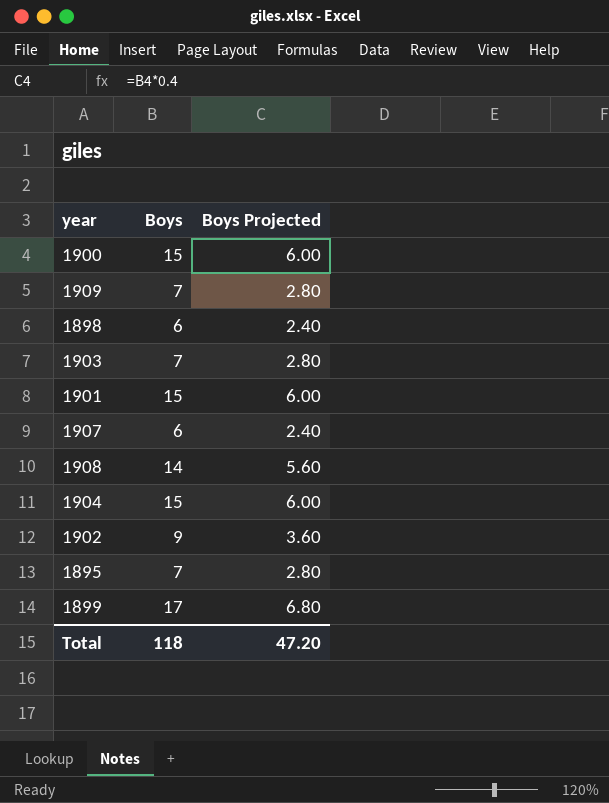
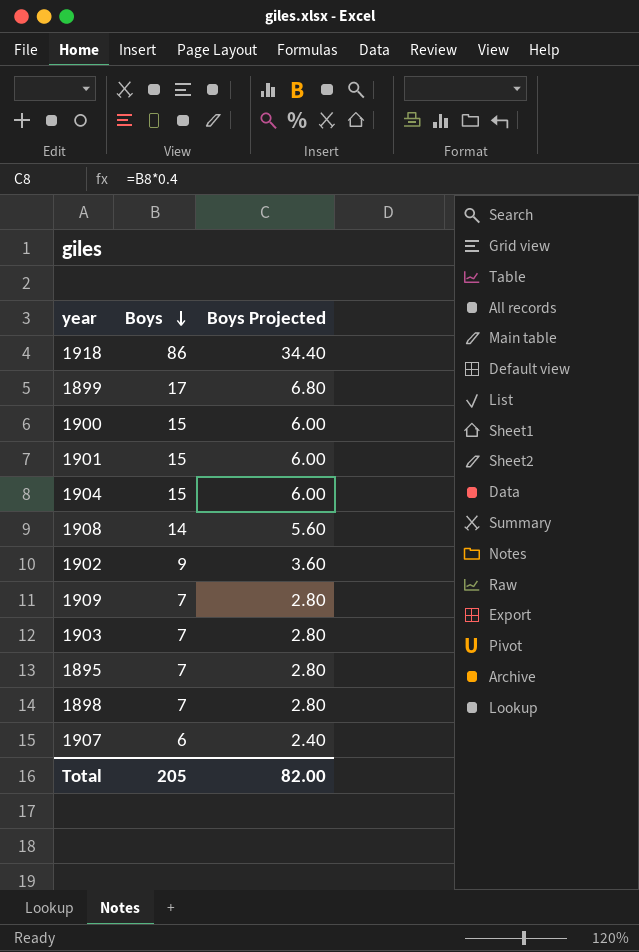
row order: none -> Boys descending
row 1918: none -> 86 | 34.40
1898 | Boys: 6 -> 7
1898 | Boys Projected: 2.40 -> 2.80
Total | Boys: 118 -> 205
Total | Boys Projected: 47.20 -> 82.00

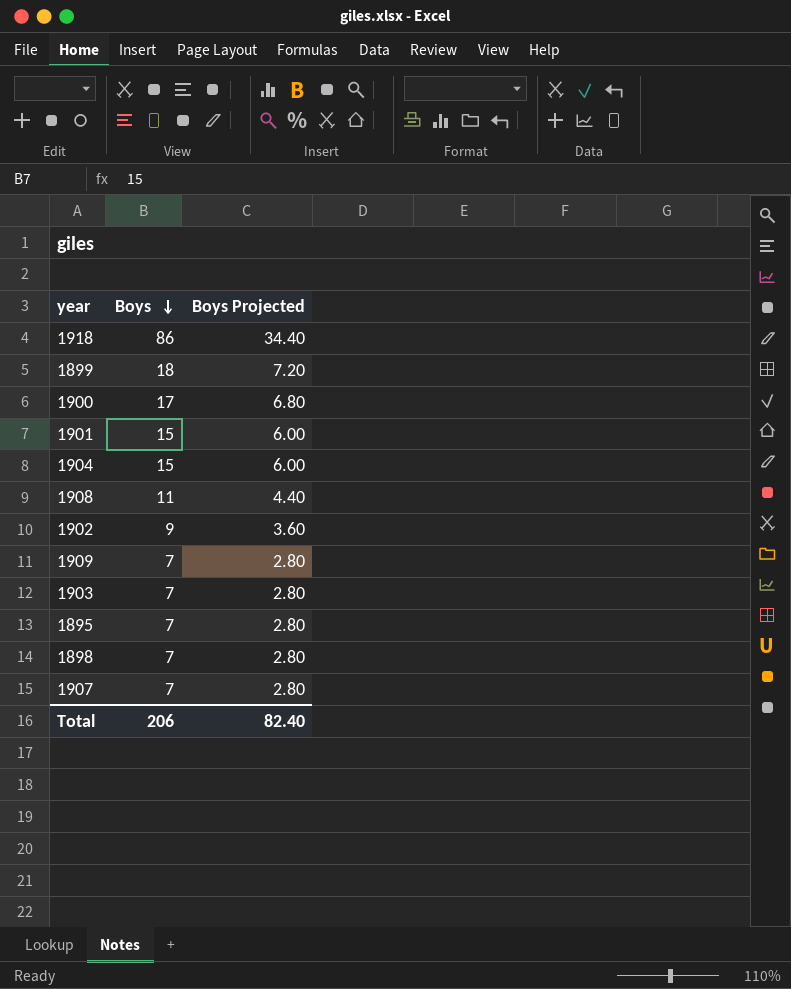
1899 | Boys: 17 -> 18
1899 | Boys Projected: 6.80 -> 7.20
1900 | Boys: 15 -> 17
1900 | Boys Projected: 6.00 -> 6.80
1908 | Boys: 14 -> 11
1908 | Boys Projected: 5.60 -> 4.40
1907 | Boys: 6 -> 7
1907 | Boys Projected: 2.40 -> 2.80
Total | Boys: 205 -> 206
Total | Boys Projected: 82.00 -> 82.40

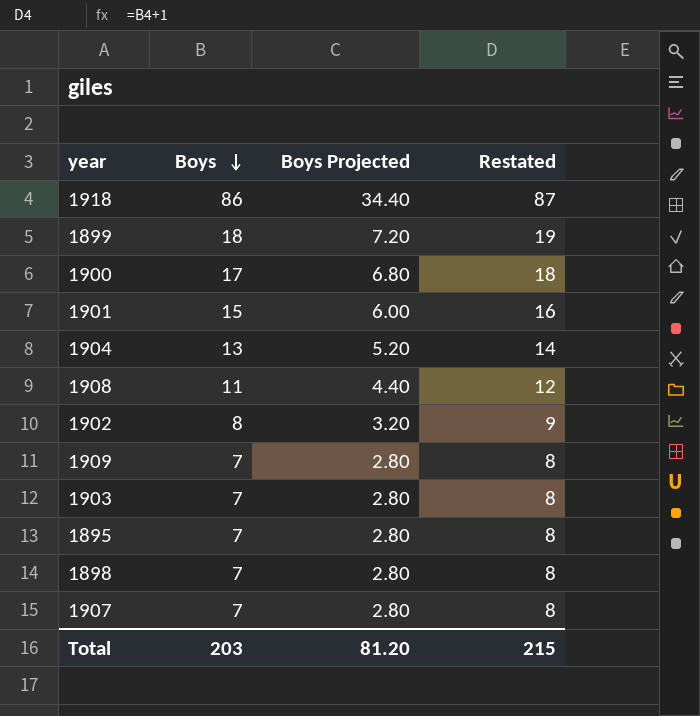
column Restated | formula: none -> [Boys] + 1
1904 | Boys: 15 -> 13
1904 | Boys Projected: 6.00 -> 5.20
1902 | Boys: 9 -> 8
1902 | Boys Projected: 3.60 -> 3.20
Total | Boys: 206 -> 203
Total | Boys Projected: 82.40 -> 81.20

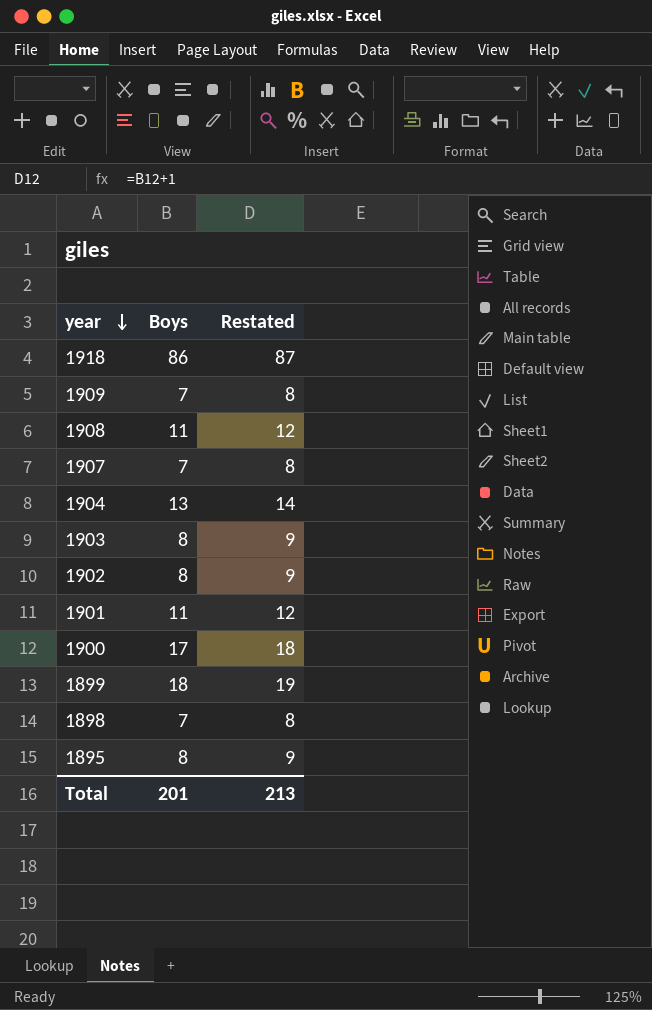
row order: Boys descending -> year descending
column Boys Projected | formula: [Boys] * 0.4 -> none
1903 | Boys: 7 -> 8
1903 | Restated: 8 -> 9
1901 | Boys: 15 -> 11
1901 | Restated: 16 -> 12
1895 | Boys: 7 -> 8
1895 | Restated: 8 -> 9
Total | Boys: 203 -> 201
Total | Restated: 215 -> 213

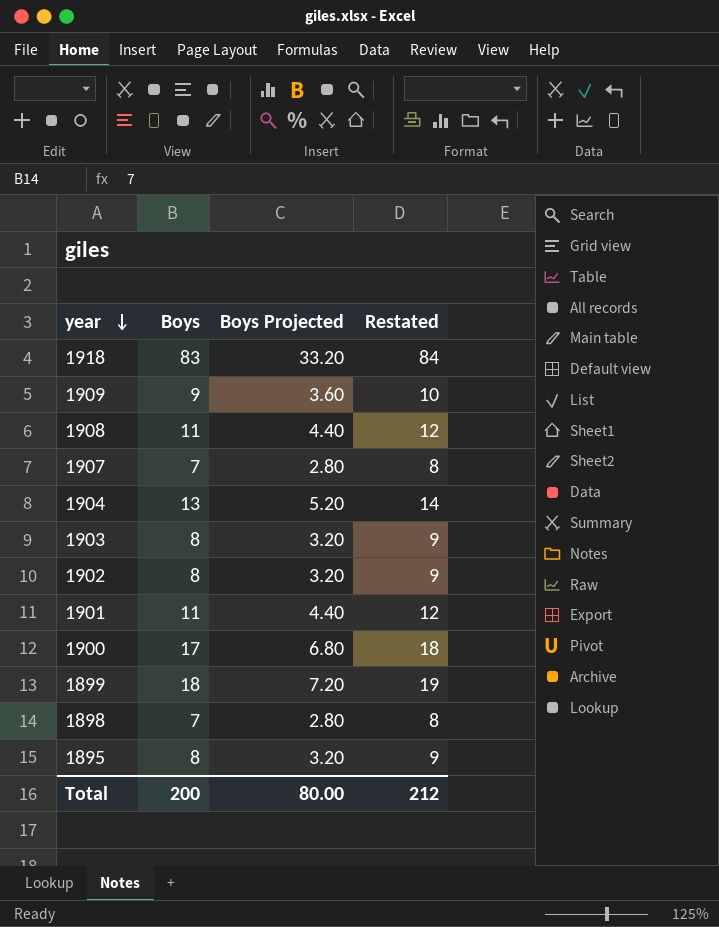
column Boys Projected | formula: none -> [Boys] * 0.4
1918 | Boys: 86 -> 83
1918 | Restated: 87 -> 84
1909 | Boys: 7 -> 9
1909 | Restated: 8 -> 10
Total | Boys: 201 -> 200
Total | Restated: 213 -> 212

